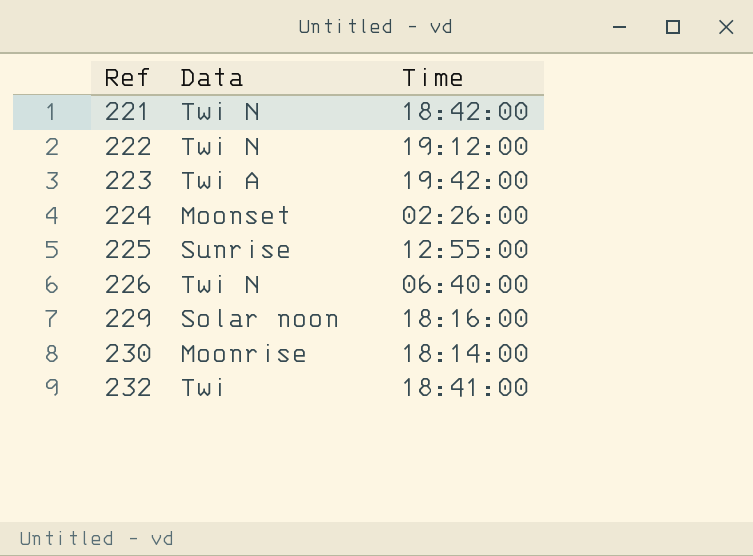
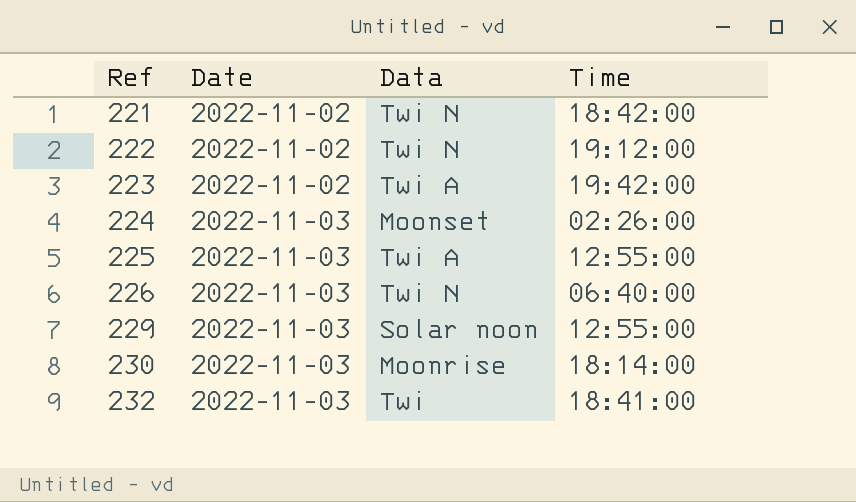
column Date | position: none -> 2
225 | Data: Sunrise -> Twi A
229 | Time: 18:16:00 -> 12:55:00

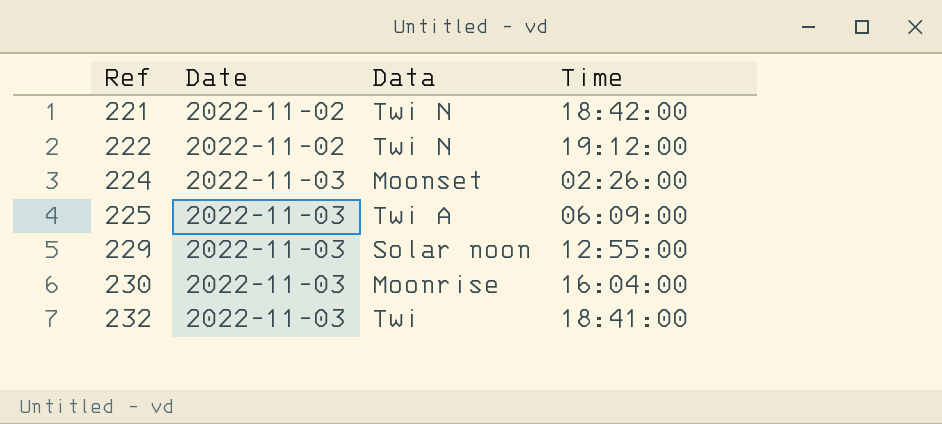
row 223: 2022-11-02 | Twi A | 19:42:00 -> none
row 226: 2022-11-03 | Twi N | 06:40:00 -> none
225 | Time: 12:55:00 -> 06:09:00
230 | Time: 18:14:00 -> 16:04:00

